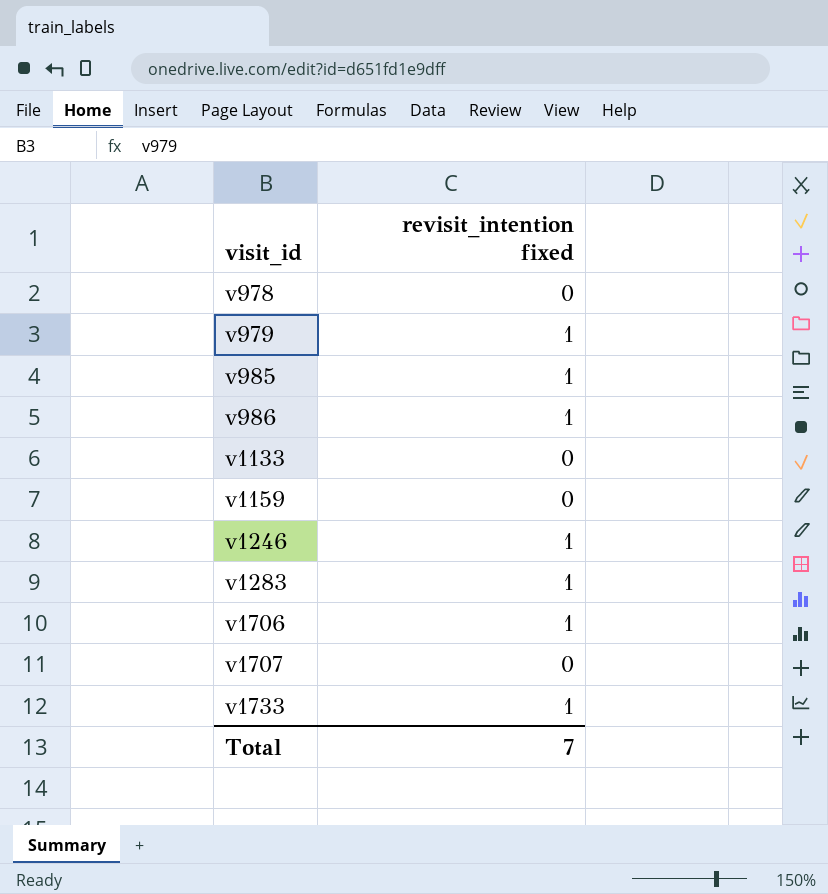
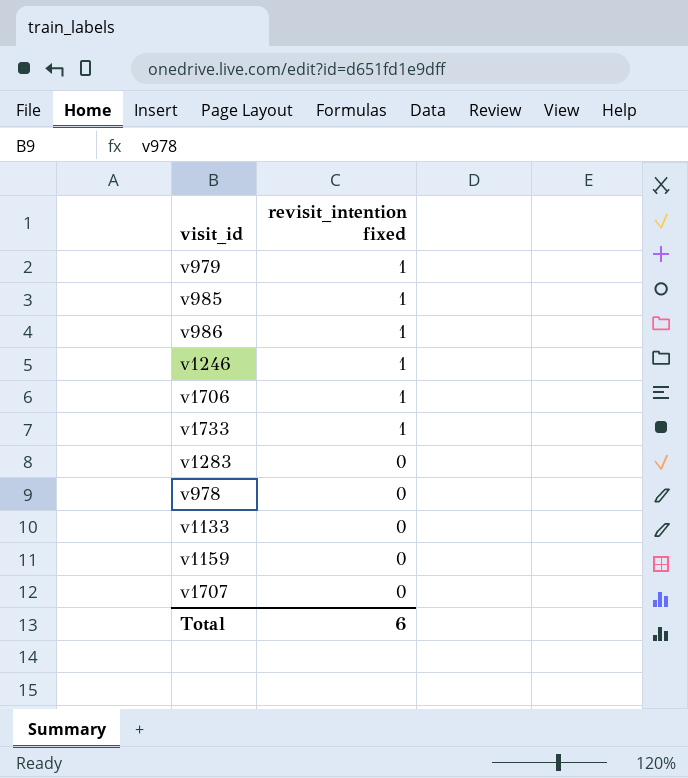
row order: visit_id ascending -> revisit_intention fixed descending
v1283 | revisit_intention fixed: 1 -> 0
Total | revisit_intention fixed: 7 -> 6

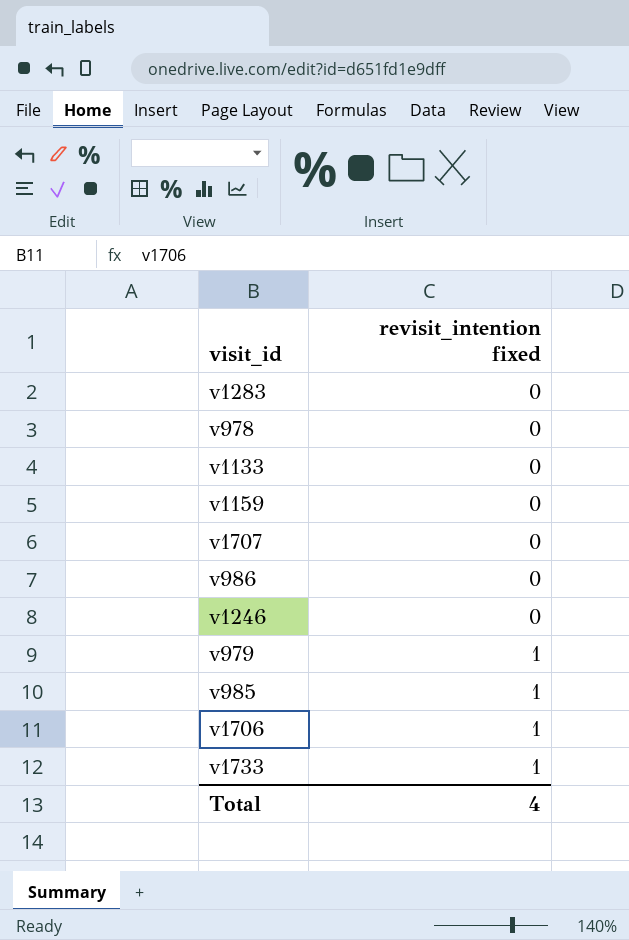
row order: revisit_intention fixed descending -> revisit_intention fixed ascending
v986 | revisit_intention fixed: 1 -> 0
v1246 | revisit_intention fixed: 1 -> 0
Total | revisit_intention fixed: 6 -> 4

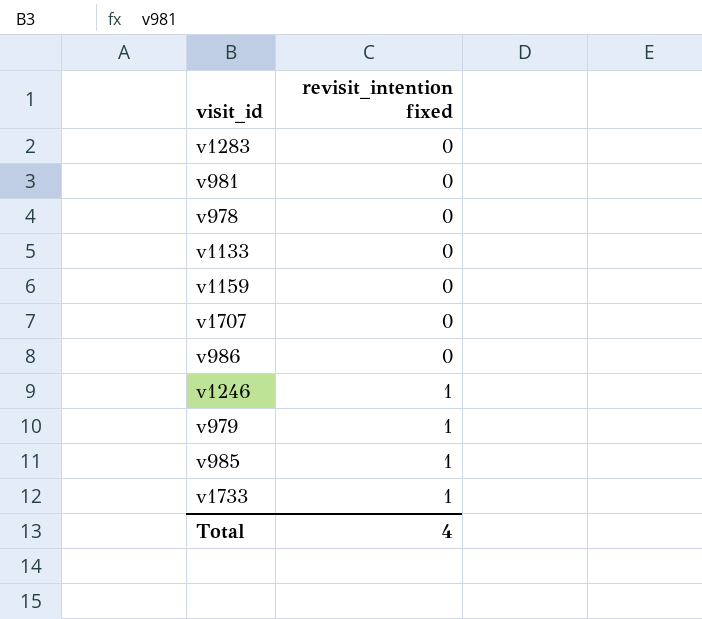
row v1706: 1 -> none
row v981: none -> 0
v1246 | revisit_intention fixed: 0 -> 1

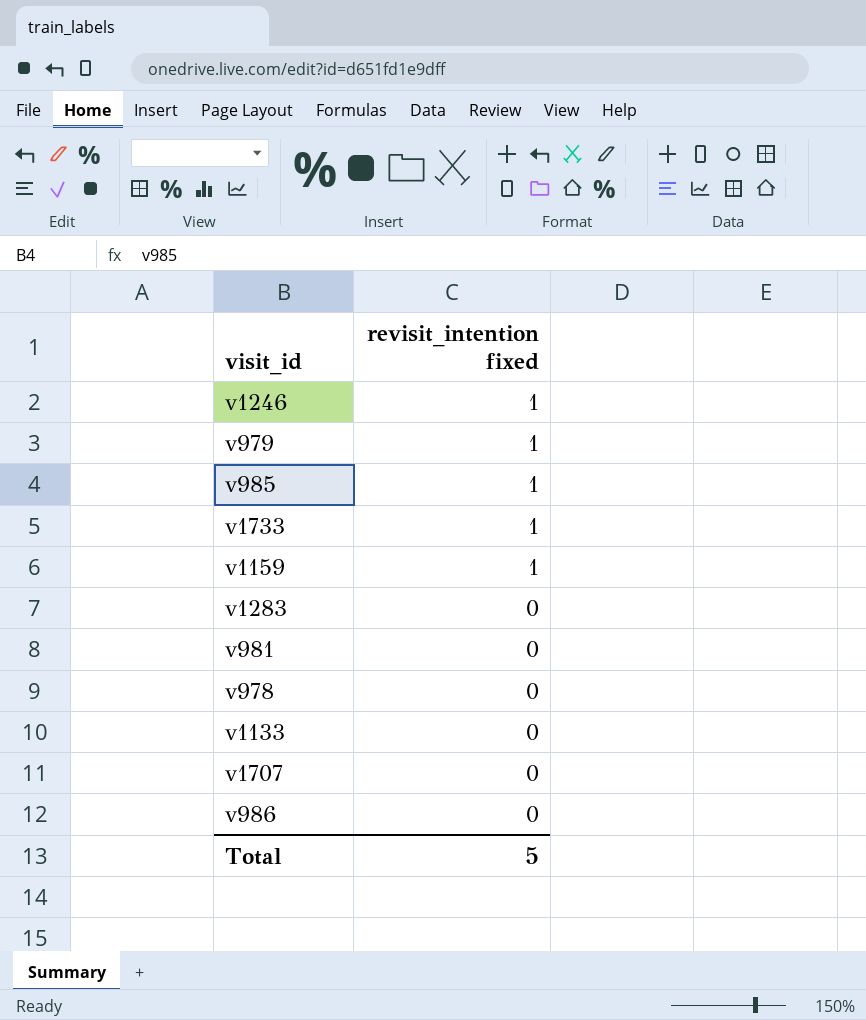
row order: revisit_intention fixed ascending -> revisit_intention fixed descending
v1159 | revisit_intention fixed: 0 -> 1
Total | revisit_intention fixed: 4 -> 5

